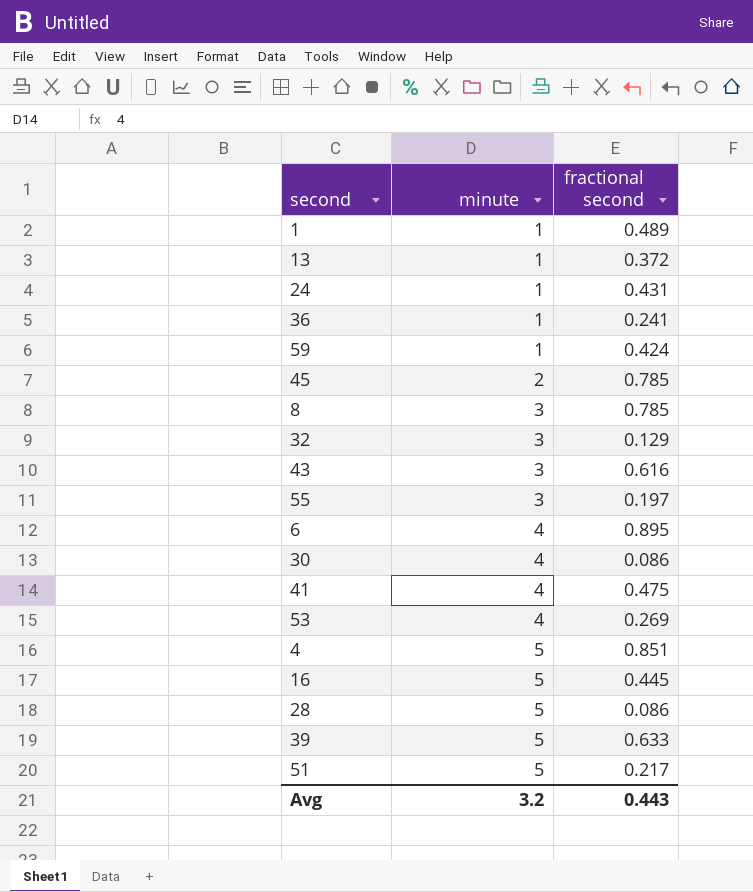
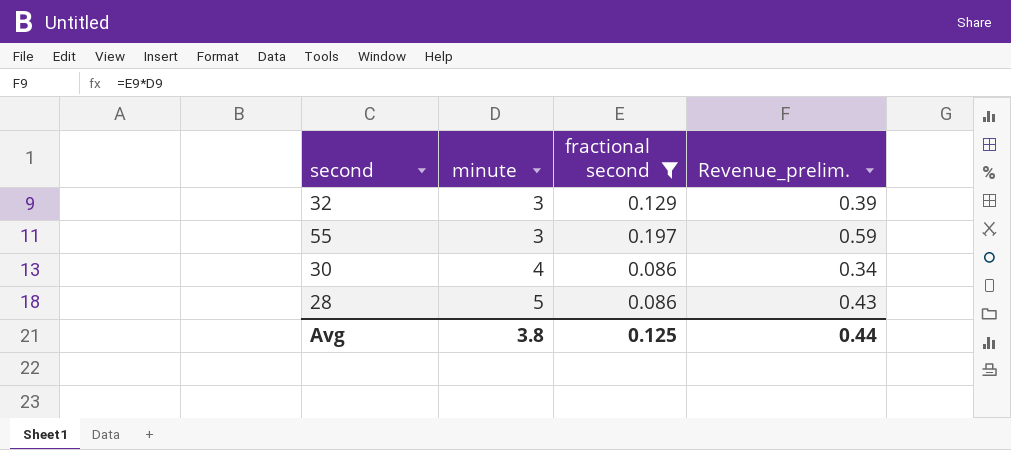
filter: none -> fractional second <= 0.197
column Revenue_prelim. | formula: none -> [minute] * [fractional second]
Avg | minute: 3.2 -> 3.8
Avg | fractional second: 0.443 -> 0.125

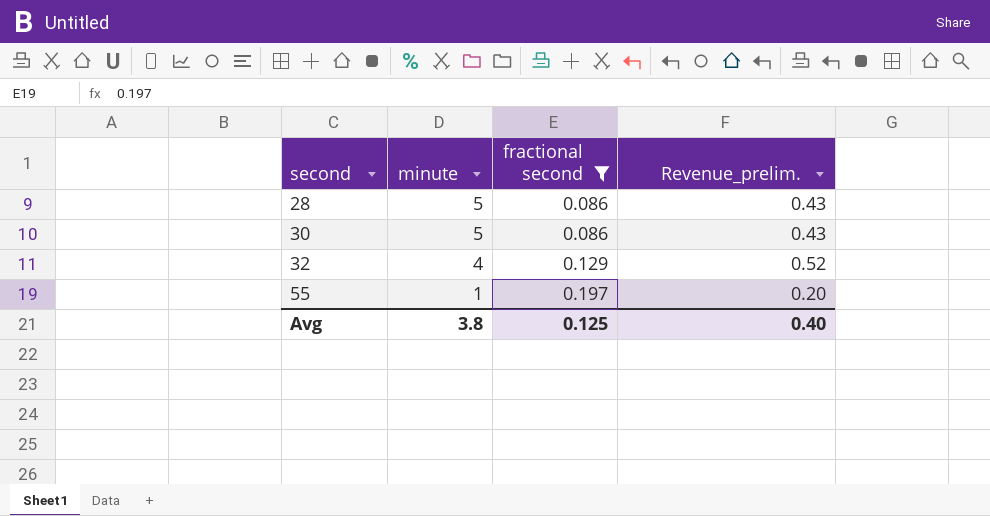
row order: minute ascending -> second ascending
30 | minute: 4 -> 5
30 | Revenue_prelim.: 0.34 -> 0.43
32 | minute: 3 -> 4
32 | Revenue_prelim.: 0.39 -> 0.52
55 | minute: 3 -> 1
55 | Revenue_prelim.: 0.59 -> 0.20
Avg | Revenue_prelim.: 0.44 -> 0.40

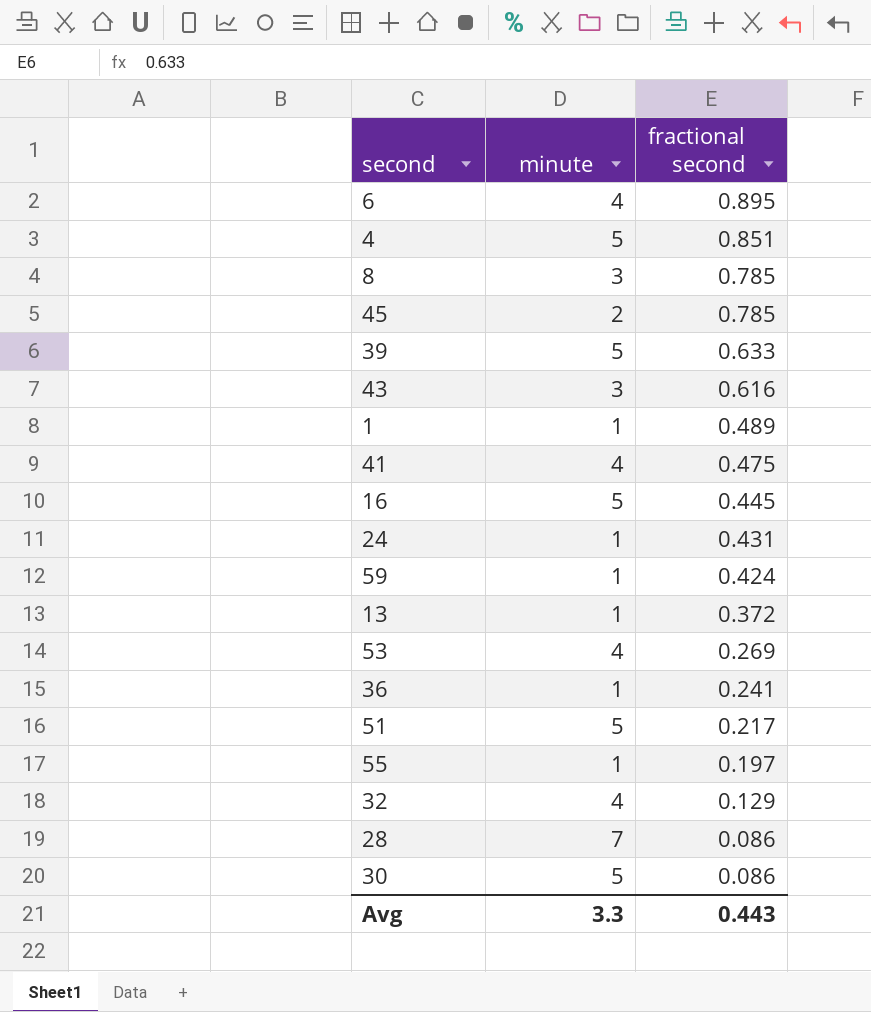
filter: fractional second <= 0.197 -> none
row order: second ascending -> fractional second descending
column Revenue_prelim. | formula: [minute] * [fractional second] -> none
28 | minute: 5 -> 7
Avg | minute: 3.8 -> 3.3
Avg | fractional second: 0.125 -> 0.443

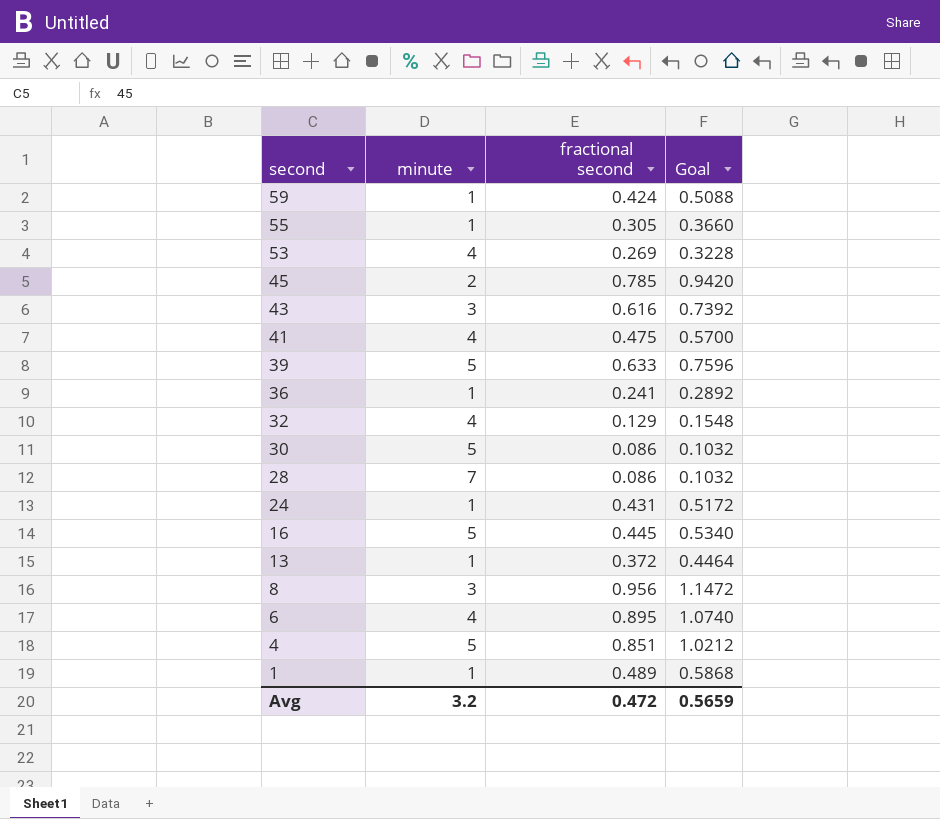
row order: fractional second descending -> second descending
column Goal | formula: none -> [fractional second] * 1.2
row 51: 5 | 0.217 -> none
55 | fractional second: 0.197 -> 0.305
8 | fractional second: 0.785 -> 0.956
Avg | minute: 3.3 -> 3.2
Avg | fractional second: 0.443 -> 0.472

